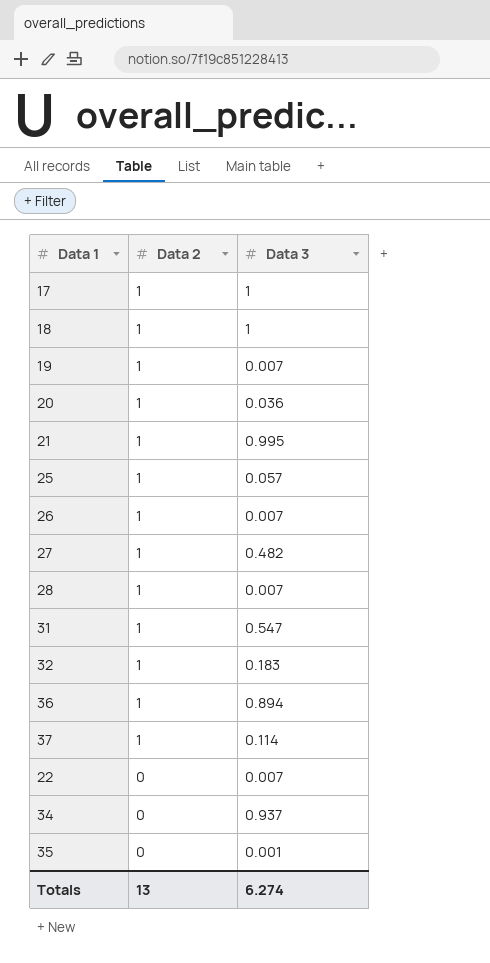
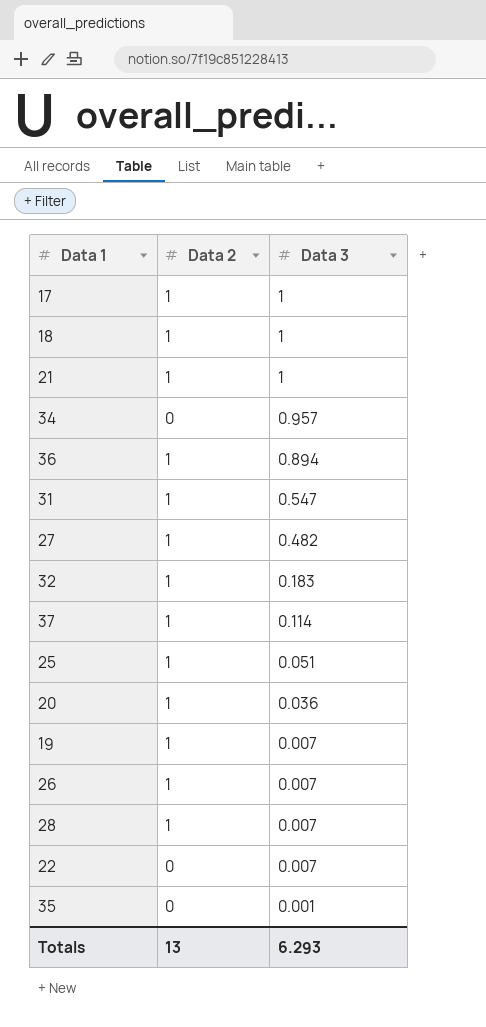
row order: Data 2 descending -> Data 3 descending
21 | Data 3: 0.995 -> 1
34 | Data 3: 0.937 -> 0.957
25 | Data 3: 0.057 -> 0.051
Totals | Data 3: 6.274 -> 6.293

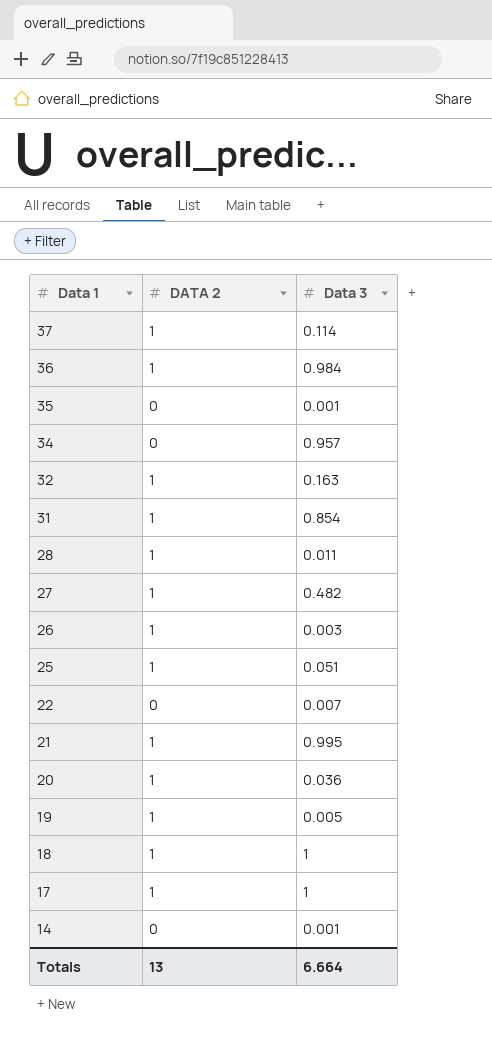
row order: Data 3 descending -> Data 1 descending
column name: Data 2 -> DATA 2
36 | Data 3: 0.894 -> 0.984
32 | Data 3: 0.183 -> 0.163
31 | Data 3: 0.547 -> 0.854
28 | Data 3: 0.007 -> 0.011
26 | Data 3: 0.007 -> 0.003
21 | Data 3: 1 -> 0.995
19 | Data 3: 0.007 -> 0.005
row 14: none -> 0 | 0.001
Totals | Data 3: 6.293 -> 6.664

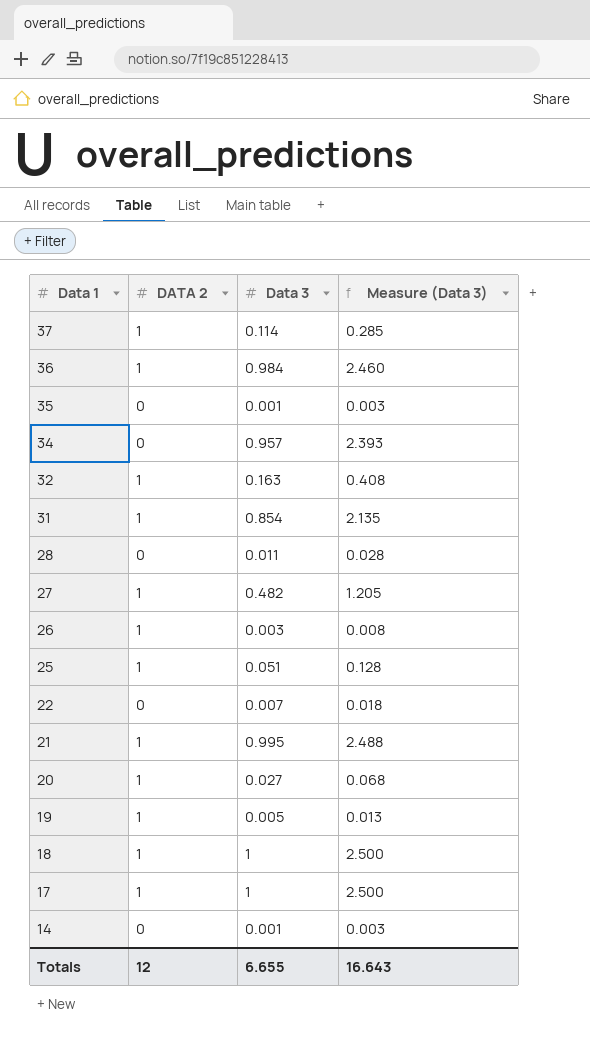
column Measure (Data 3) | formula: none -> [Data 3] * 2.5
28 | DATA 2: 1 -> 0
20 | Data 3: 0.036 -> 0.027
Totals | DATA 2: 13 -> 12
Totals | Data 3: 6.664 -> 6.655

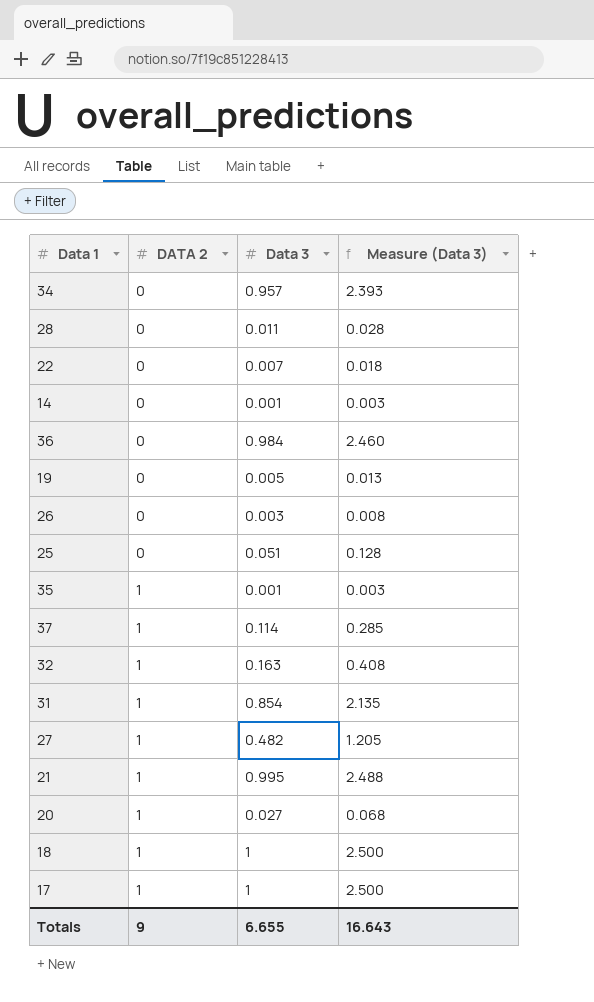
row order: Data 1 descending -> DATA 2 ascending
36 | DATA 2: 1 -> 0
19 | DATA 2: 1 -> 0
26 | DATA 2: 1 -> 0
25 | DATA 2: 1 -> 0
35 | DATA 2: 0 -> 1
Totals | DATA 2: 12 -> 9

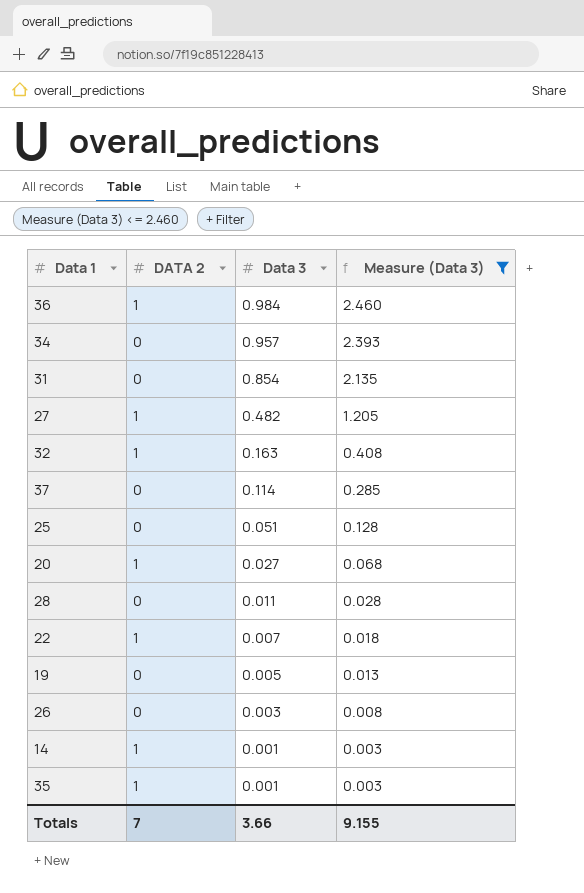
filter: none -> Measure (Data 3) <= 2.460
row order: DATA 2 ascending -> Data 3 descending
36 | DATA 2: 0 -> 1
31 | DATA 2: 1 -> 0
37 | DATA 2: 1 -> 0
22 | DATA 2: 0 -> 1
14 | DATA 2: 0 -> 1
Totals | DATA 2: 9 -> 7
Totals | Data 3: 6.655 -> 3.66
Totals | Measure (Data 3): 16.643 -> 9.155

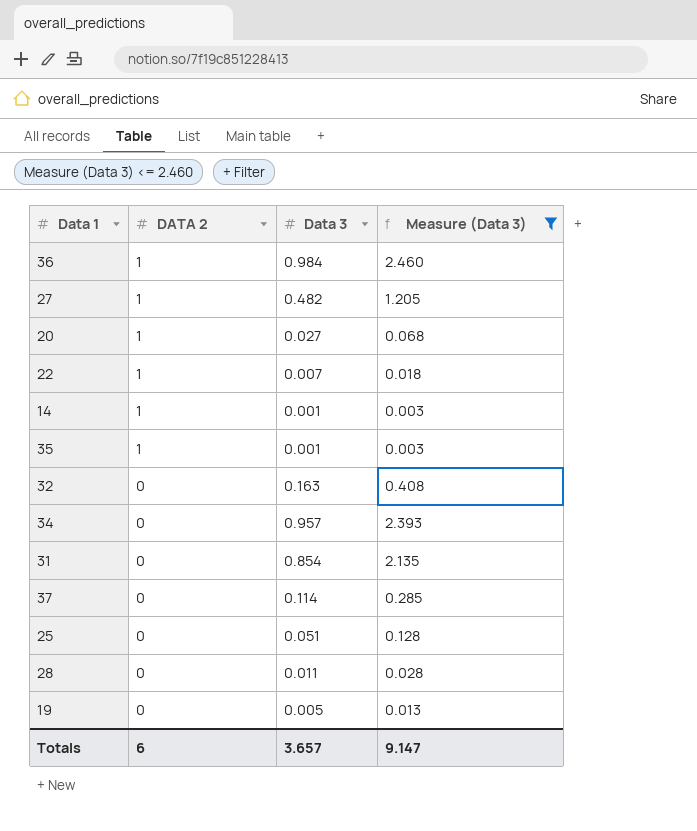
row order: Data 3 descending -> DATA 2 descending
row 26: 0 | 0.003 | 0.008 -> none
32 | DATA 2: 1 -> 0
Totals | DATA 2: 7 -> 6
Totals | Data 3: 3.66 -> 3.657
Totals | Measure (Data 3): 9.155 -> 9.147

